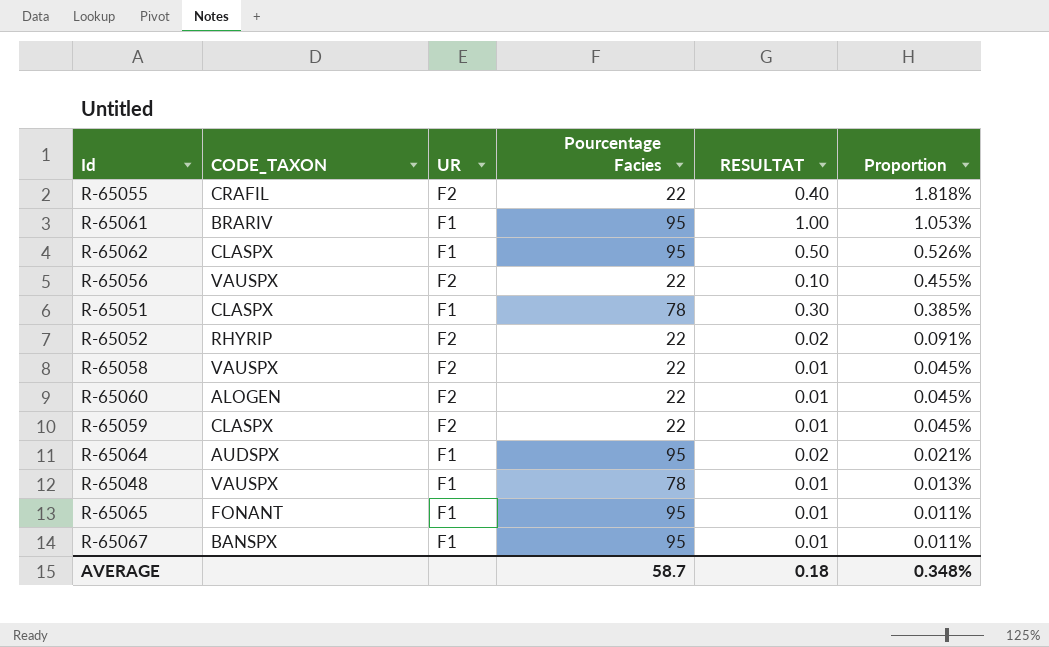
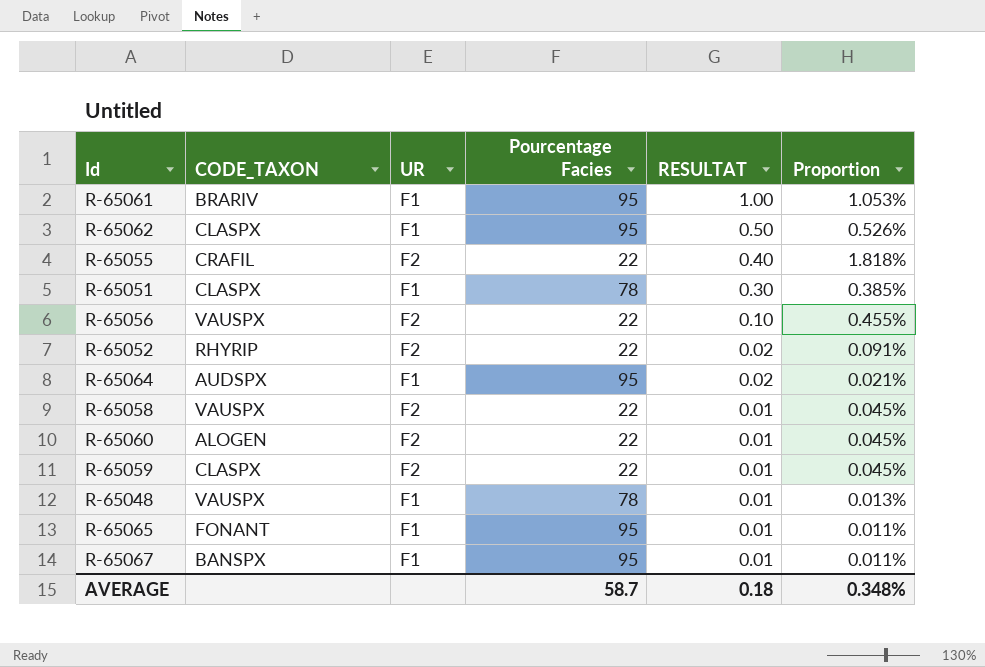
row order: Proportion descending -> RESULTAT descending

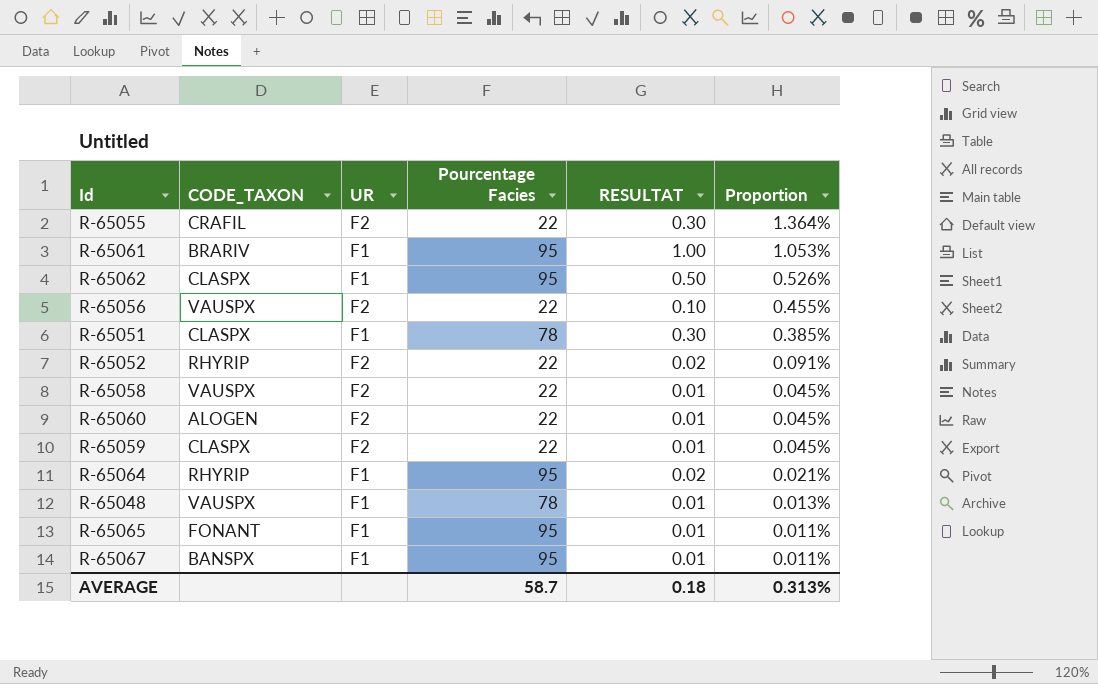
row order: RESULTAT descending -> Proportion descending
R-65055 | RESULTAT: 0.40 -> 0.30
R-65055 | Proportion: 1.818% -> 1.364%
R-65064 | CODE_TAXON: AUDSPX -> RHYRIP
AVERAGE | Proportion: 0.348% -> 0.313%

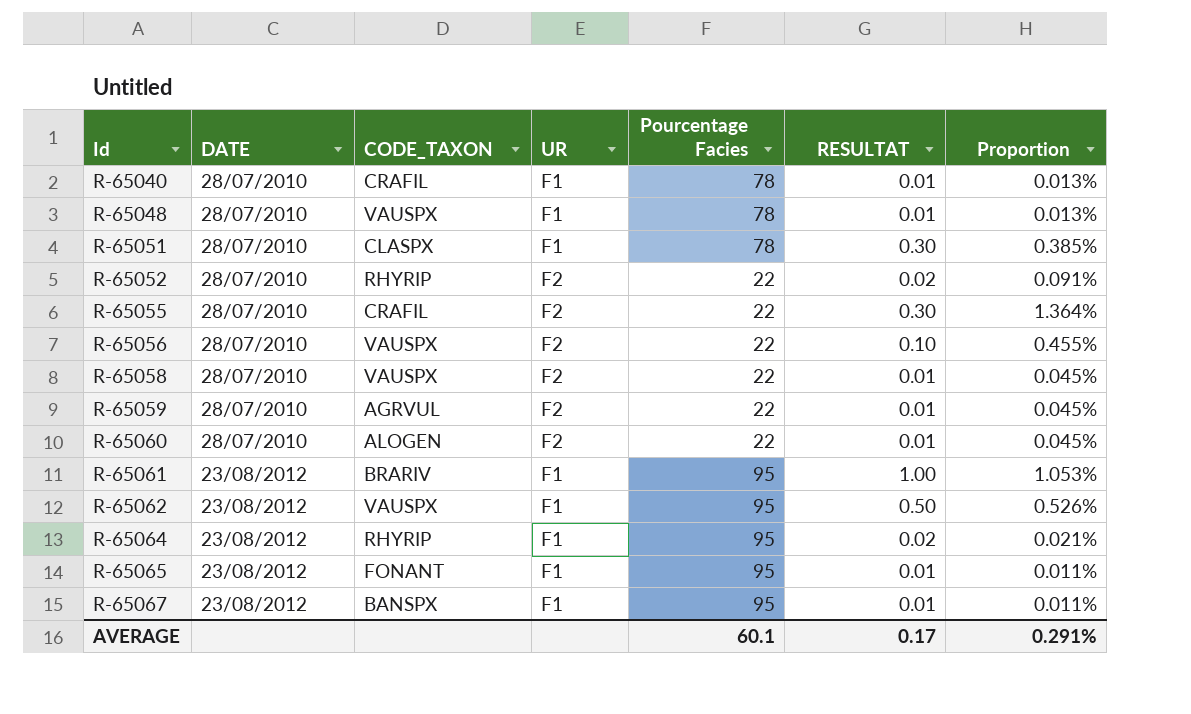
row order: Proportion descending -> Id ascending
column DATE | position: none -> 2
row R-65040: none -> 28/07/2010 | CRAFIL | F1 | 78 | 0.01 | 0.013%
R-65059 | CODE_TAXON: CLASPX -> AGRVUL
R-65062 | CODE_TAXON: CLASPX -> VAUSPX
AVERAGE | Pourcentage Facies: 58.7 -> 60.1
AVERAGE | RESULTAT: 0.18 -> 0.17
AVERAGE | Proportion: 0.313% -> 0.291%

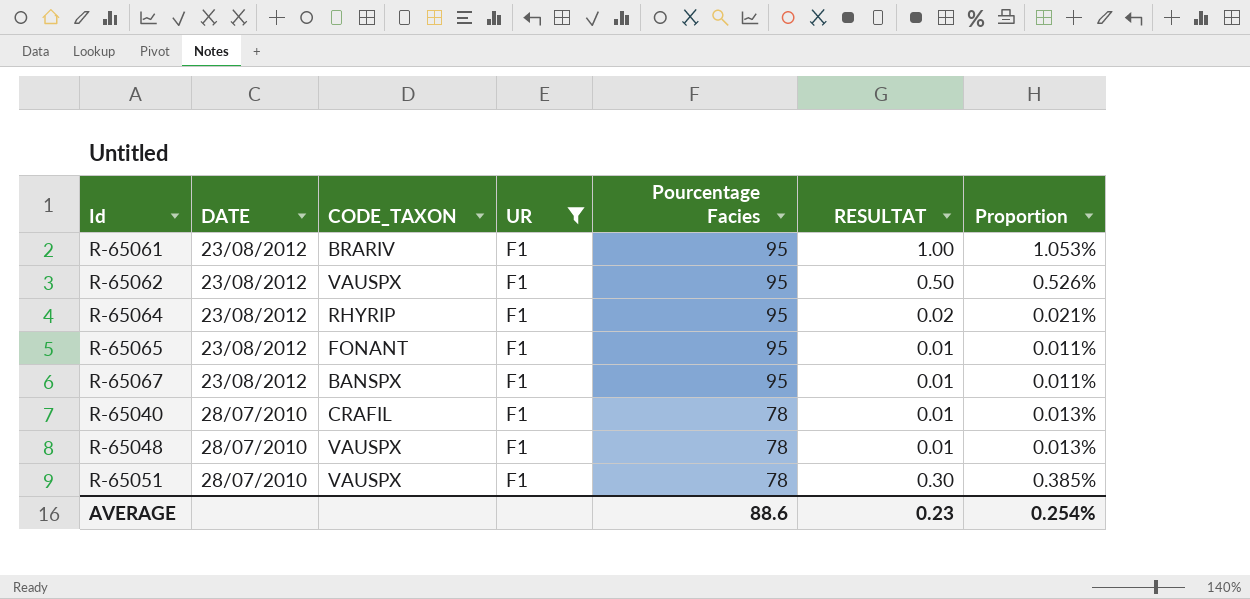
filter: none -> UR = F1
row order: Id ascending -> DATE descending
R-65051 | CODE_TAXON: CLASPX -> VAUSPX
AVERAGE | Pourcentage Facies: 60.1 -> 88.6
AVERAGE | RESULTAT: 0.17 -> 0.23
AVERAGE | Proportion: 0.291% -> 0.254%

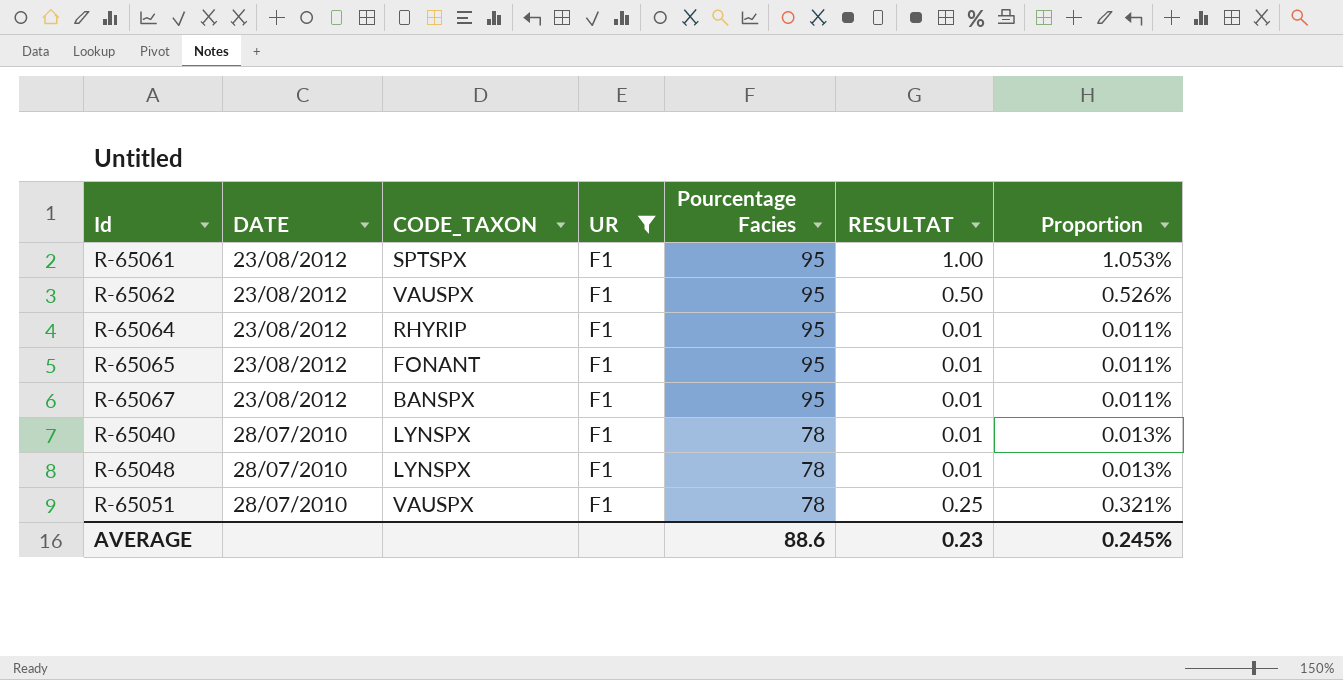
R-65061 | CODE_TAXON: BRARIV -> SPTSPX
R-65064 | RESULTAT: 0.02 -> 0.01
R-65064 | Proportion: 0.021% -> 0.011%
R-65040 | CODE_TAXON: CRAFIL -> LYNSPX
R-65048 | CODE_TAXON: VAUSPX -> LYNSPX
R-65051 | RESULTAT: 0.30 -> 0.25
R-65051 | Proportion: 0.385% -> 0.321%
AVERAGE | Proportion: 0.254% -> 0.245%

